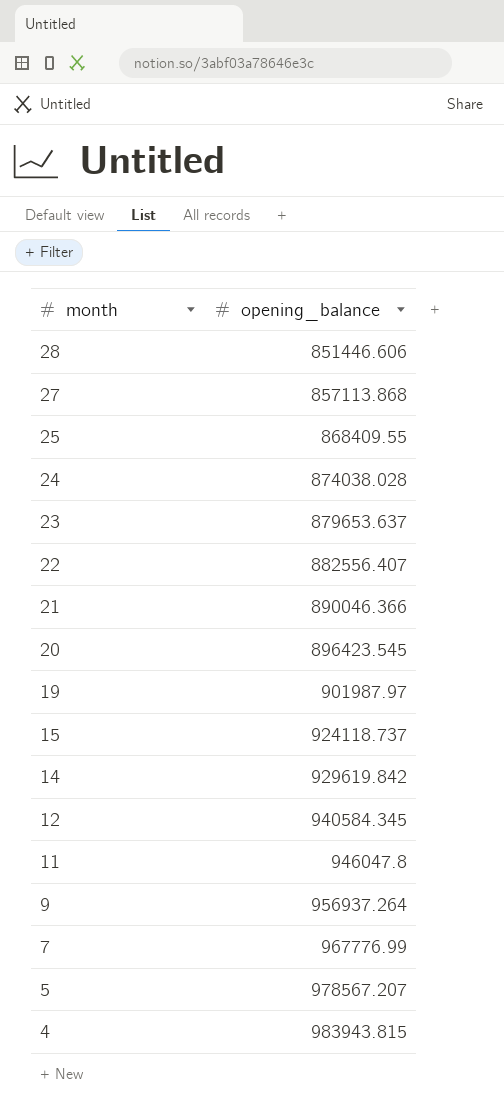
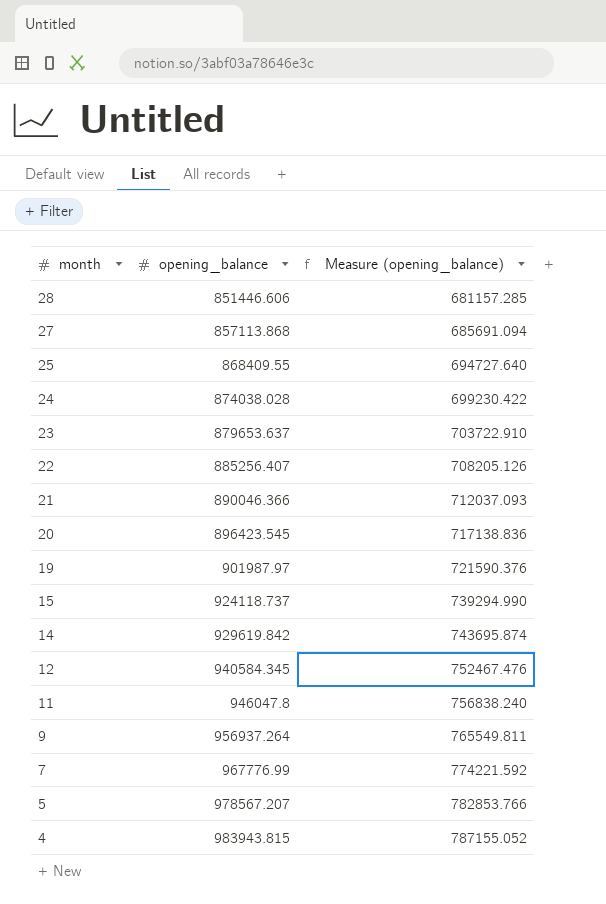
column Measure (opening_balance) | formula: none -> [opening_balance] * 0.8
22 | opening_balance: 882556.407 -> 885256.407

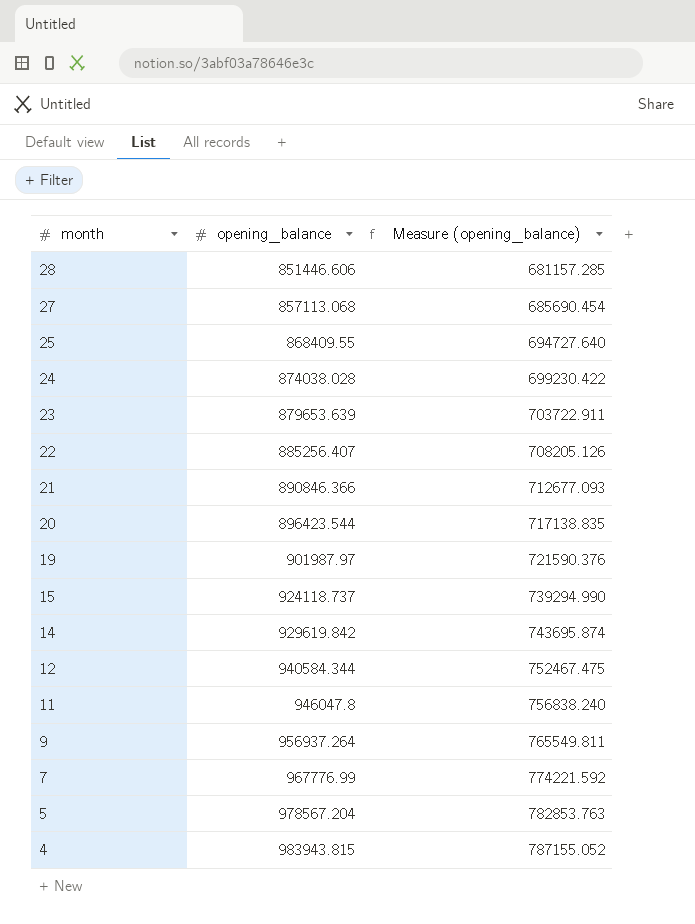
27 | opening_balance: 857113.868 -> 857113.068
27 | Measure (opening_balance): 685691.094 -> 685690.454
23 | opening_balance: 879653.637 -> 879653.639
23 | Measure (opening_balance): 703722.910 -> 703722.911
21 | opening_balance: 890046.366 -> 890846.366
21 | Measure (opening_balance): 712037.093 -> 712677.093
20 | opening_balance: 896423.545 -> 896423.544
20 | Measure (opening_balance): 717138.836 -> 717138.835
12 | opening_balance: 940584.345 -> 940584.344
12 | Measure (opening_balance): 752467.476 -> 752467.475
5 | opening_balance: 978567.207 -> 978567.204
5 | Measure (opening_balance): 782853.766 -> 782853.763

